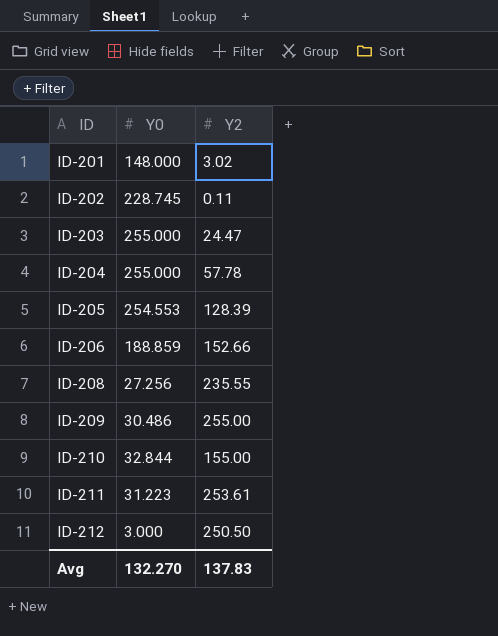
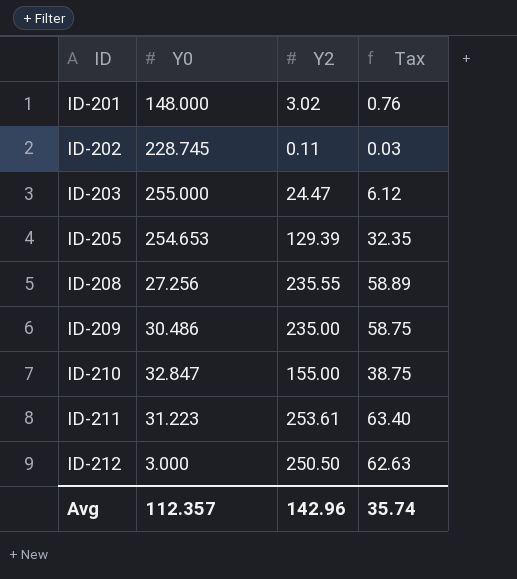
column Tax | formula: none -> [Y2] * 0.25
row ID-204: 255.000 | 57.78 -> none
row ID-206: 188.859 | 152.66 -> none
ID-205 | Y0: 254.553 -> 254.653
ID-205 | Y2: 128.39 -> 129.39
ID-209 | Y2: 255.00 -> 235.00
ID-210 | Y0: 32.844 -> 32.847
Avg | Y0: 132.270 -> 112.357
Avg | Y2: 137.83 -> 142.96

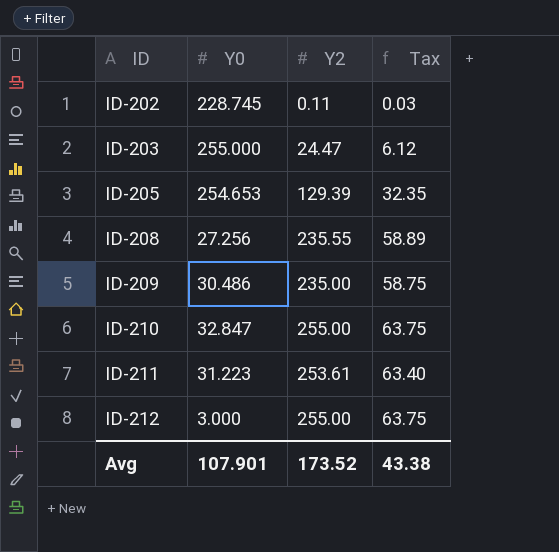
row ID-201: 148.000 | 3.02 | 0.76 -> none
ID-210 | Y2: 155.00 -> 255.00
ID-210 | Tax: 38.75 -> 63.75
ID-212 | Y2: 250.50 -> 255.00
ID-212 | Tax: 62.63 -> 63.75
Avg | Y0: 112.357 -> 107.901
Avg | Y2: 142.96 -> 173.52
Avg | Tax: 35.74 -> 43.38

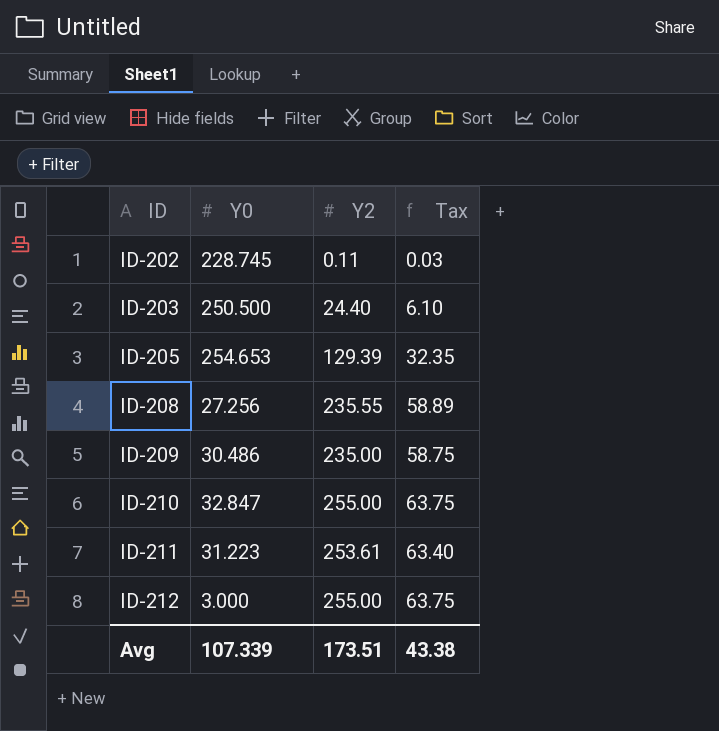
ID-203 | Y0: 255.000 -> 250.500
ID-203 | Y2: 24.47 -> 24.40
ID-203 | Tax: 6.12 -> 6.10
Avg | Y0: 107.901 -> 107.339
Avg | Y2: 173.52 -> 173.51

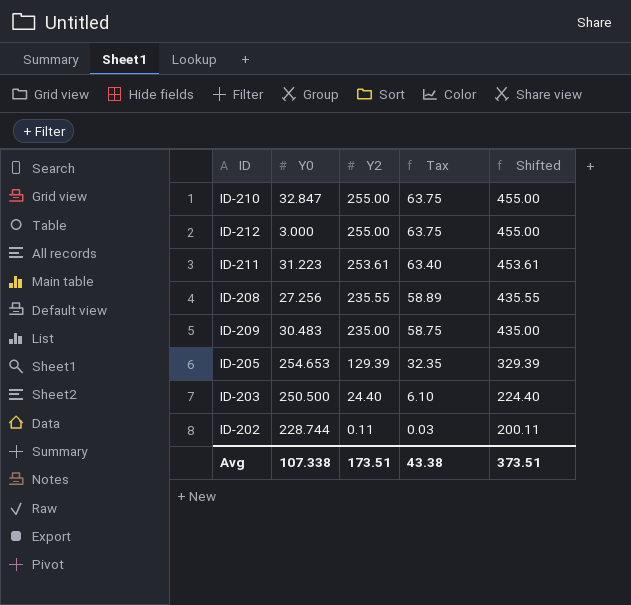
row order: ID ascending -> Y2 descending
column Shifted | formula: none -> [Y2] + 200
ID-209 | Y0: 30.486 -> 30.483
ID-202 | Y0: 228.745 -> 228.744
Avg | Y0: 107.339 -> 107.338

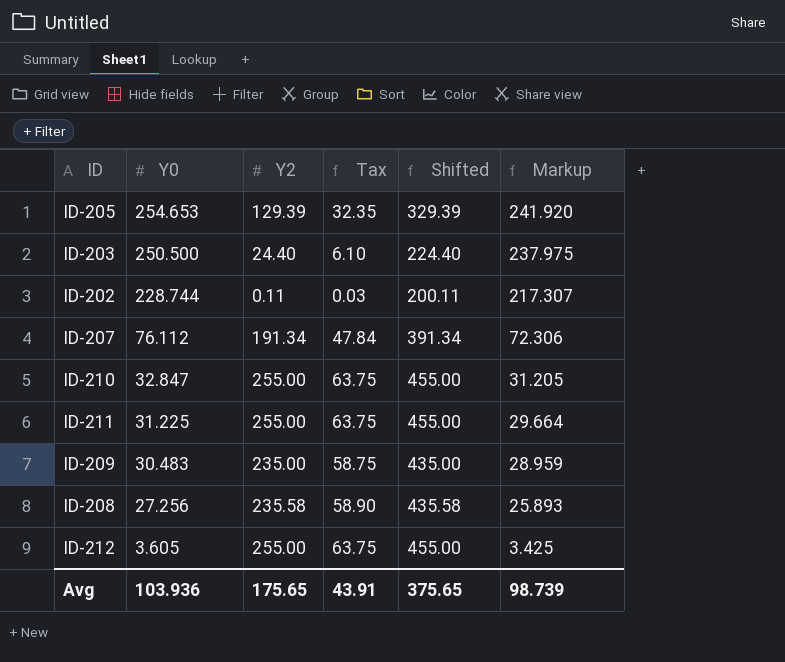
row order: Y2 descending -> Y0 descending
column Markup | formula: none -> [Y0] * 0.95
row ID-207: none -> 76.112 | 191.34 | 47.84 | 391.34 | 72.306
ID-211 | Y0: 31.223 -> 31.225
ID-211 | Y2: 253.61 -> 255.00
ID-211 | Tax: 63.40 -> 63.75
ID-211 | Shifted: 453.61 -> 455.00
ID-208 | Y2: 235.55 -> 235.58
ID-208 | Tax: 58.89 -> 58.90
ID-208 | Shifted: 435.55 -> 435.58
ID-212 | Y0: 3.000 -> 3.605
Avg | Y0: 107.338 -> 103.936
Avg | Y2: 173.51 -> 175.65
Avg | Tax: 43.38 -> 43.91
Avg | Shifted: 373.51 -> 375.65

